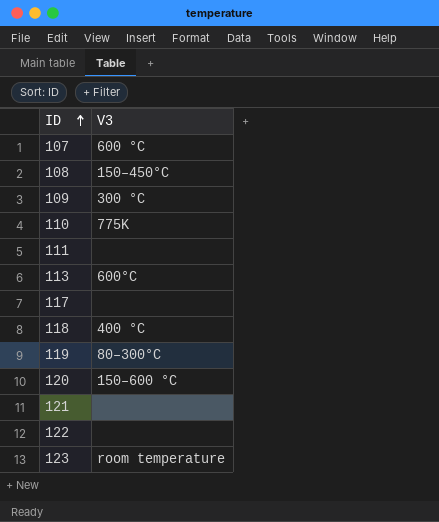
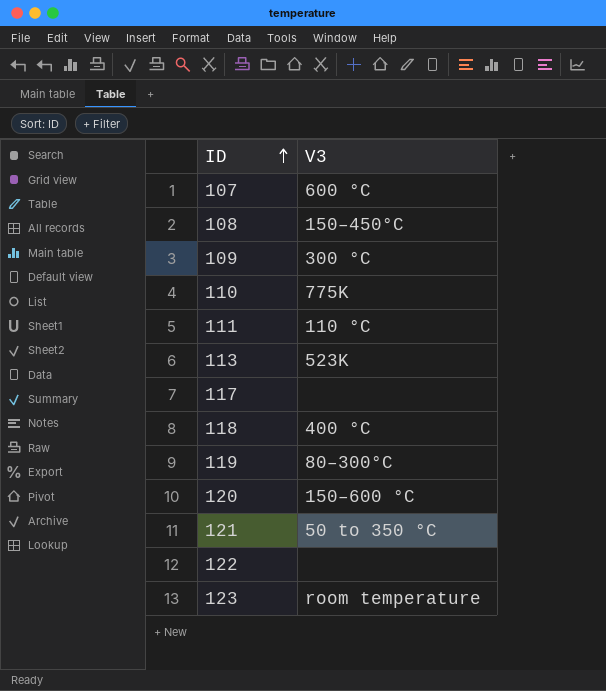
111 | V3: none -> 110 °C
113 | V3: 600°C -> 523K
121 | V3: none -> 50 to 350 °C

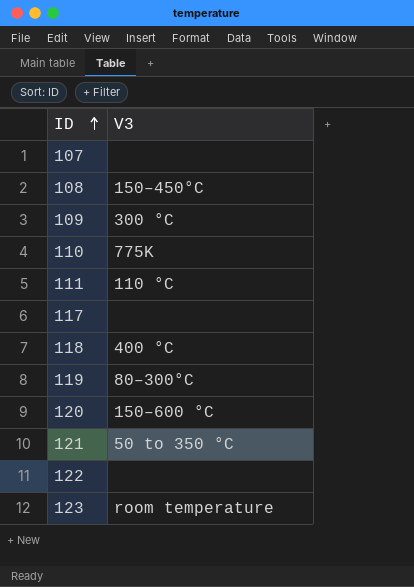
row 113: 523K -> none
107 | V3: 600 °C -> none

